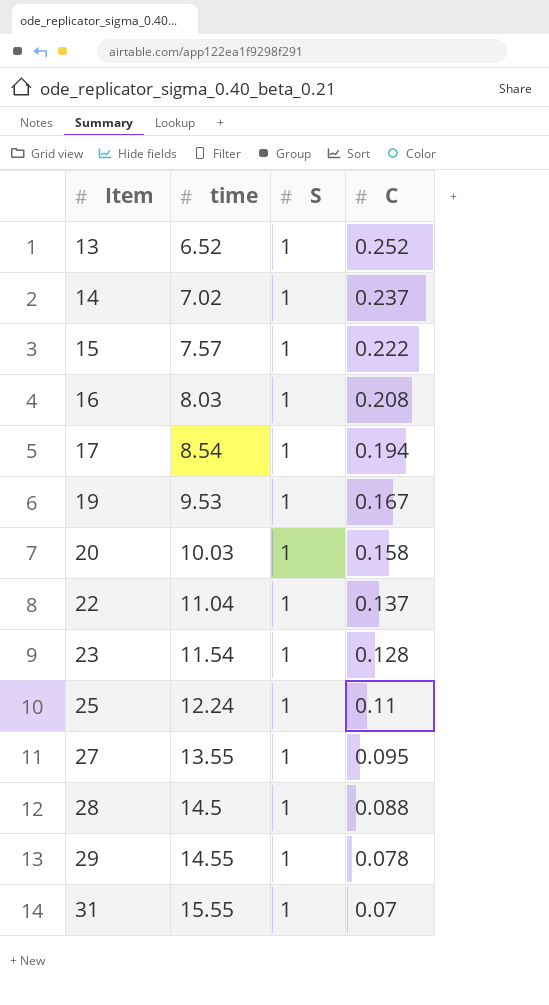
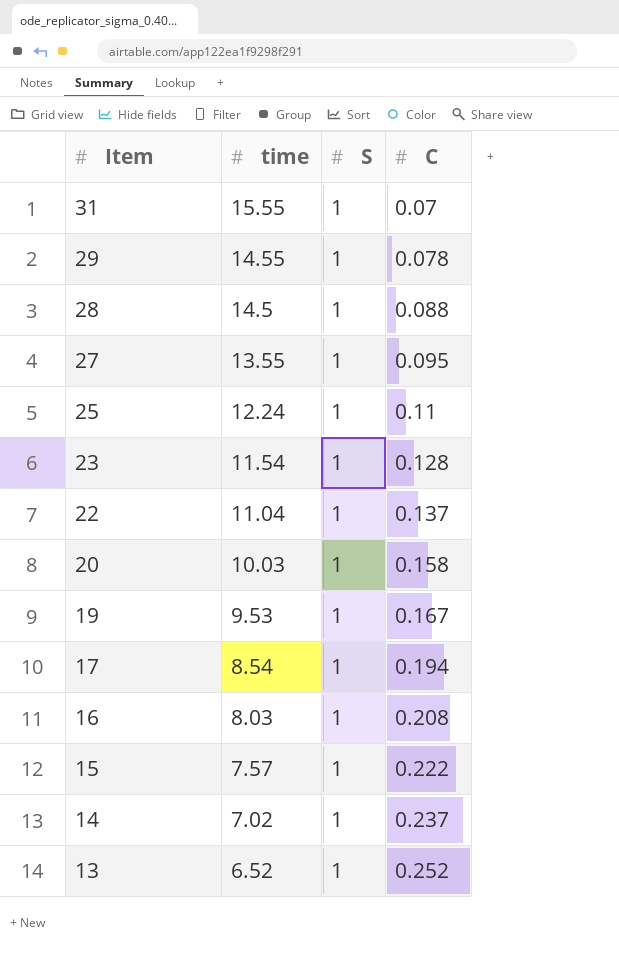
row order: Item ascending -> Item descending

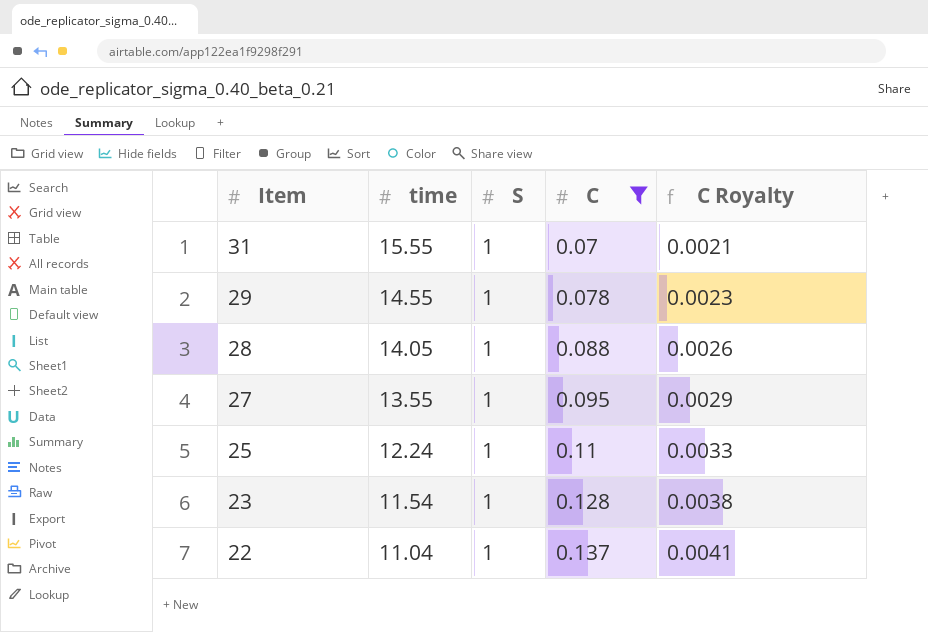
filter: none -> C <= 0.137
column C Royalty | formula: none -> [C] * 0.03
28 | time: 14.5 -> 14.05

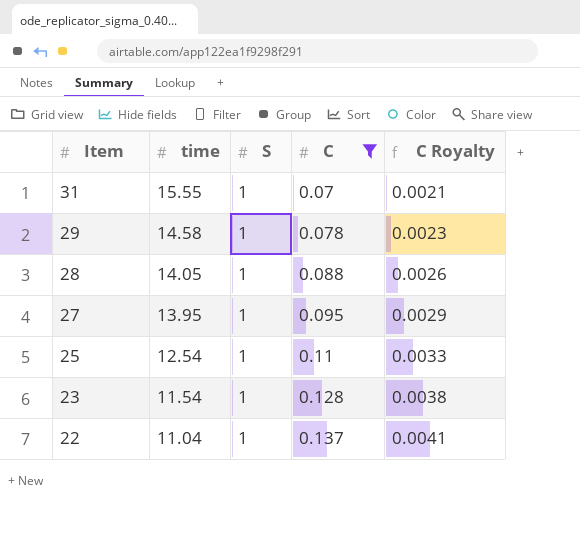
29 | time: 14.55 -> 14.58
27 | time: 13.55 -> 13.95
25 | time: 12.24 -> 12.54

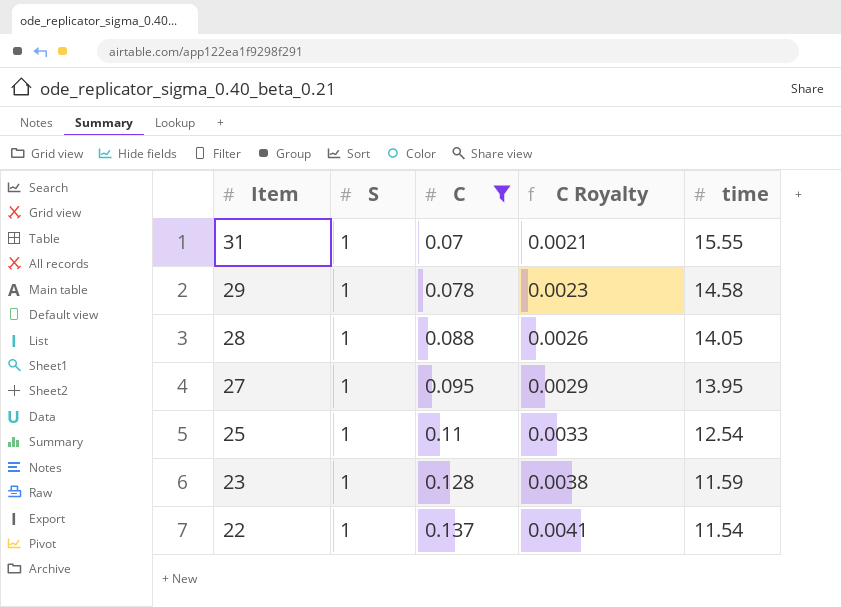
column time | position: 2 -> 5
23 | time: 11.54 -> 11.59
22 | time: 11.04 -> 11.54

